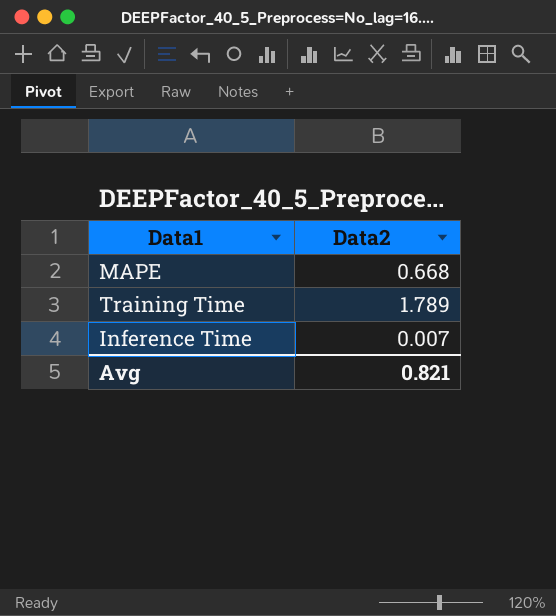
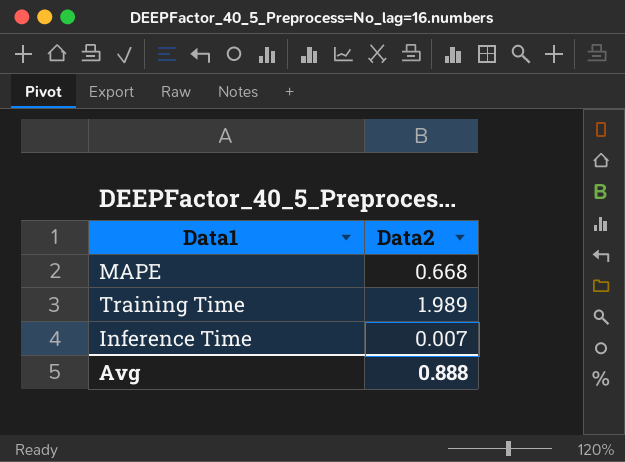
Training Time | Data2: 1.789 -> 1.989
Avg | Data2: 0.821 -> 0.888

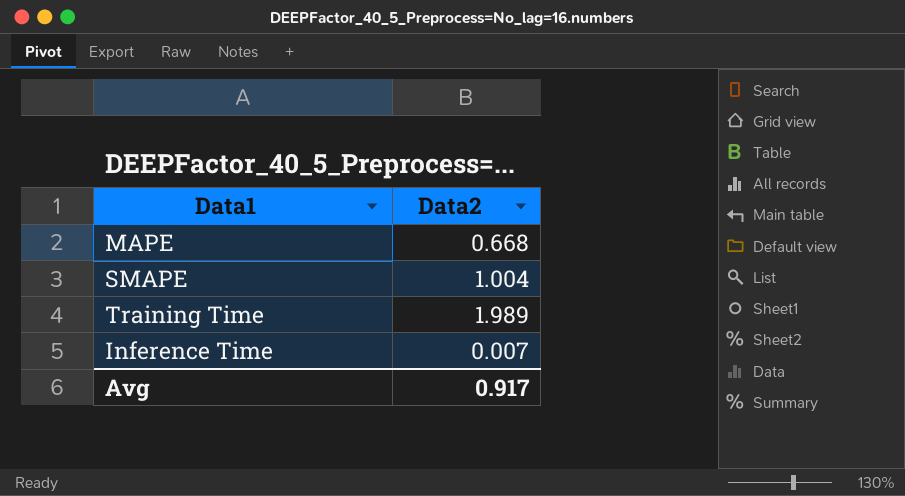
row SMAPE: none -> 1.004
Avg | Data2: 0.888 -> 0.917

